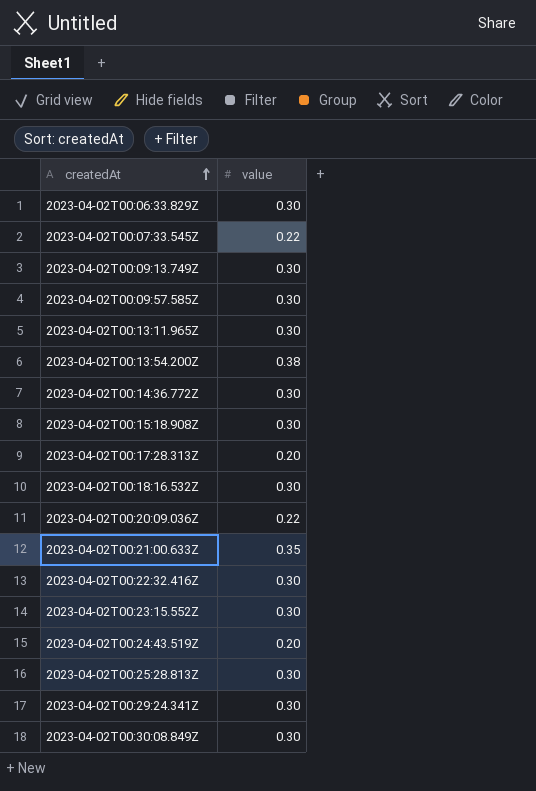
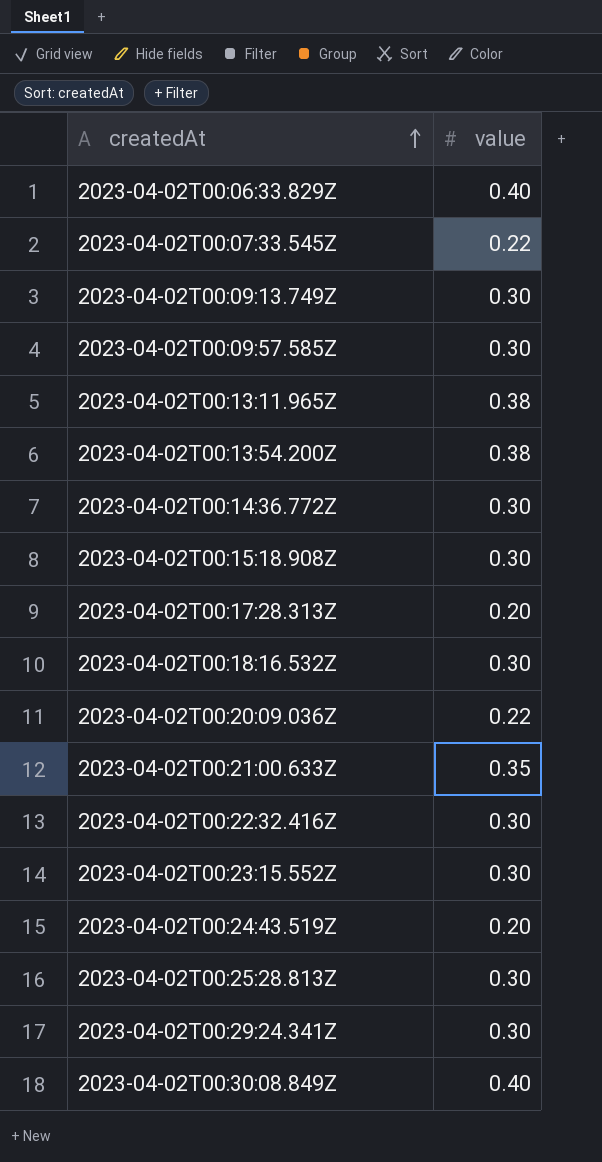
2023-04-02T00:06:33.829Z | value: 0.30 -> 0.40
2023-04-02T00:13:11.965Z | value: 0.30 -> 0.38
2023-04-02T00:30:08.849Z | value: 0.30 -> 0.40

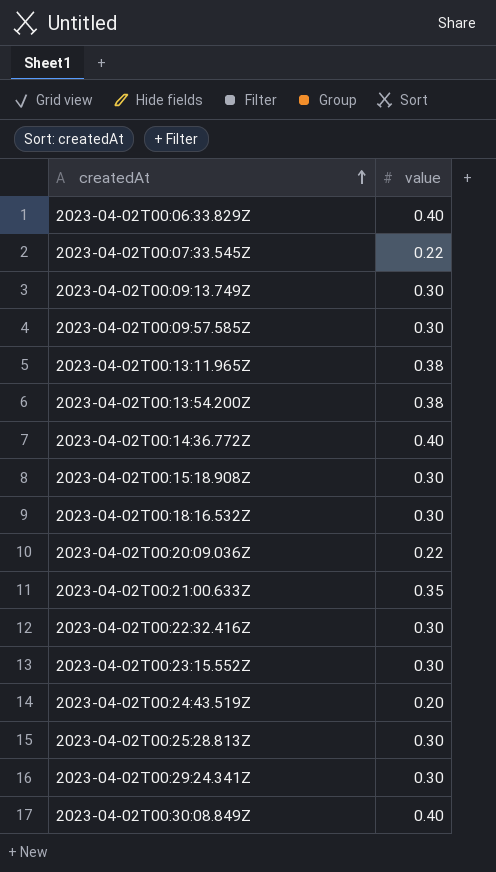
row 2023-04-02T00:17:28.313Z: 0.20 -> none
2023-04-02T00:14:36.772Z | value: 0.30 -> 0.40

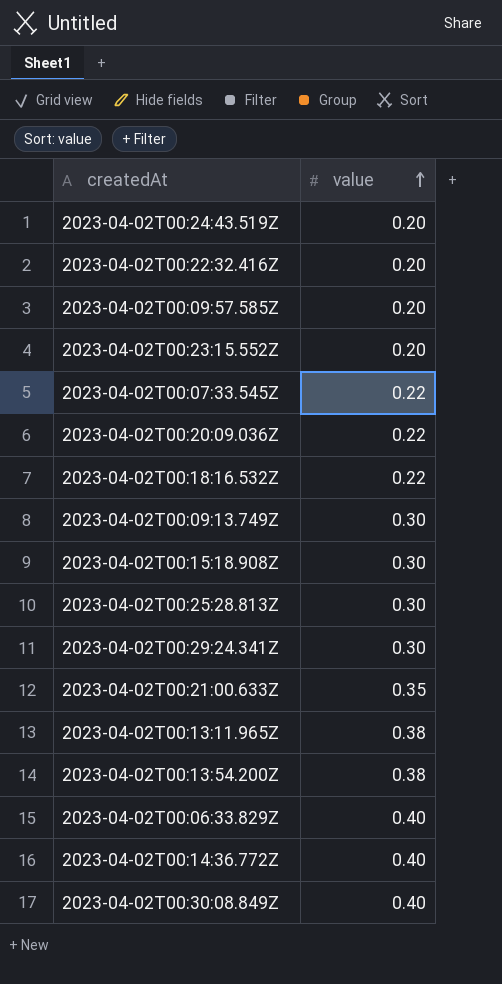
row order: createdAt ascending -> value ascending
2023-04-02T00:22:32.416Z | value: 0.30 -> 0.20
2023-04-02T00:09:57.585Z | value: 0.30 -> 0.20
2023-04-02T00:23:15.552Z | value: 0.30 -> 0.20
2023-04-02T00:18:16.532Z | value: 0.30 -> 0.22

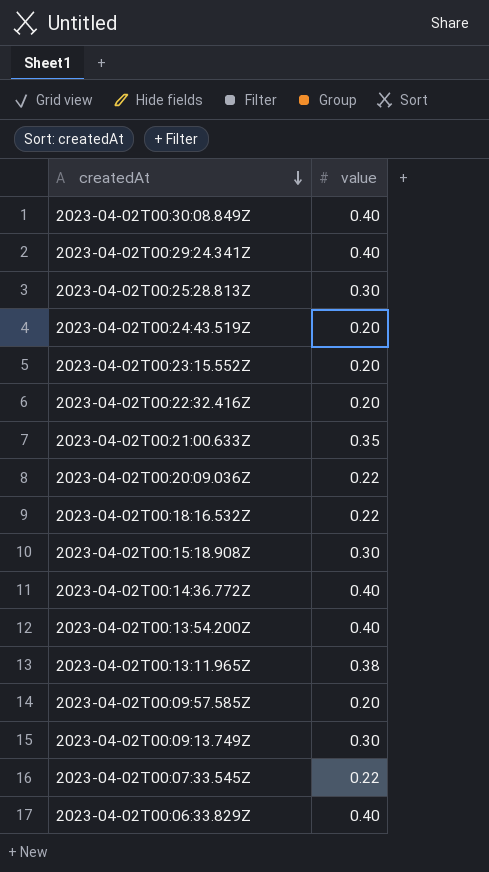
row order: value ascending -> createdAt descending
2023-04-02T00:29:24.341Z | value: 0.30 -> 0.40
2023-04-02T00:13:54.200Z | value: 0.38 -> 0.40

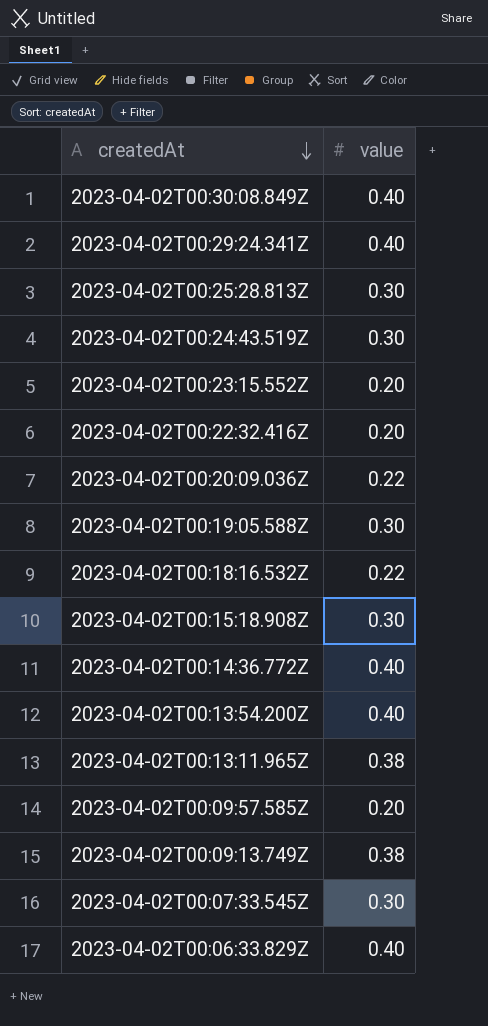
row 2023-04-02T00:21:00.633Z: 0.35 -> none
2023-04-02T00:24:43.519Z | value: 0.20 -> 0.30
row 2023-04-02T00:19:05.588Z: none -> 0.30
2023-04-02T00:09:13.749Z | value: 0.30 -> 0.38
2023-04-02T00:07:33.545Z | value: 0.22 -> 0.30

